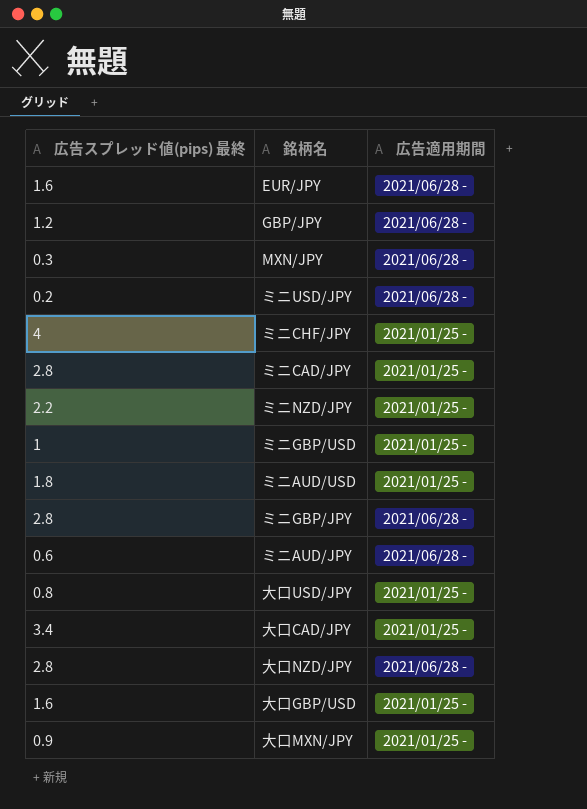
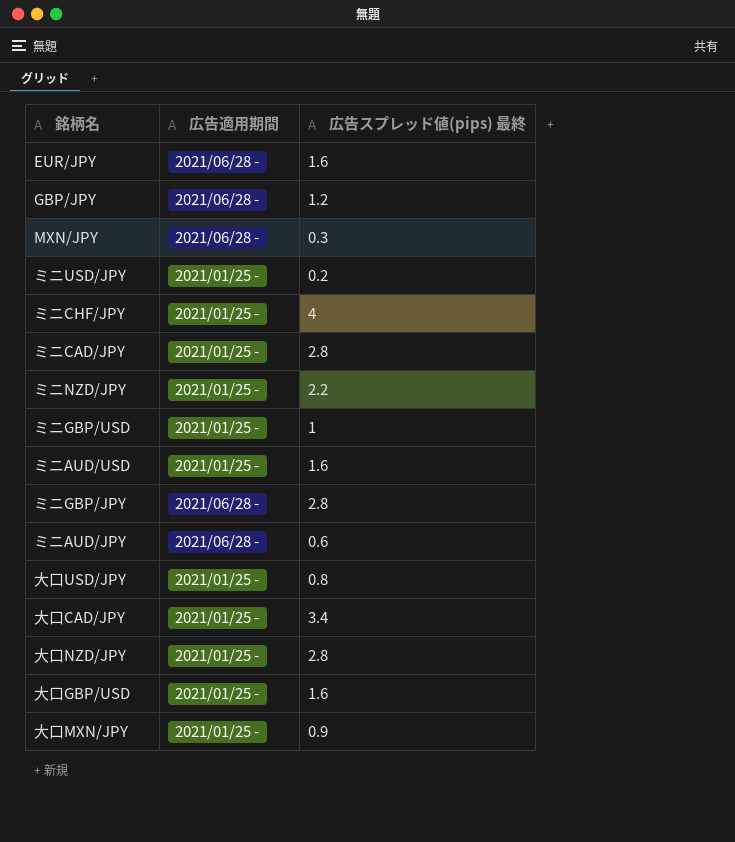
column 広告スプレッド値(pips) 最終 | position: 1 -> 3
ミニUSD/JPY | 広告適用期間: 2021/06/28 - -> 2021/01/25 -
ミニAUD/USD | 広告スプレッド値(pips) 最終: 1.8 -> 1.6
大口NZD/JPY | 広告適用期間: 2021/06/28 - -> 2021/01/25 -

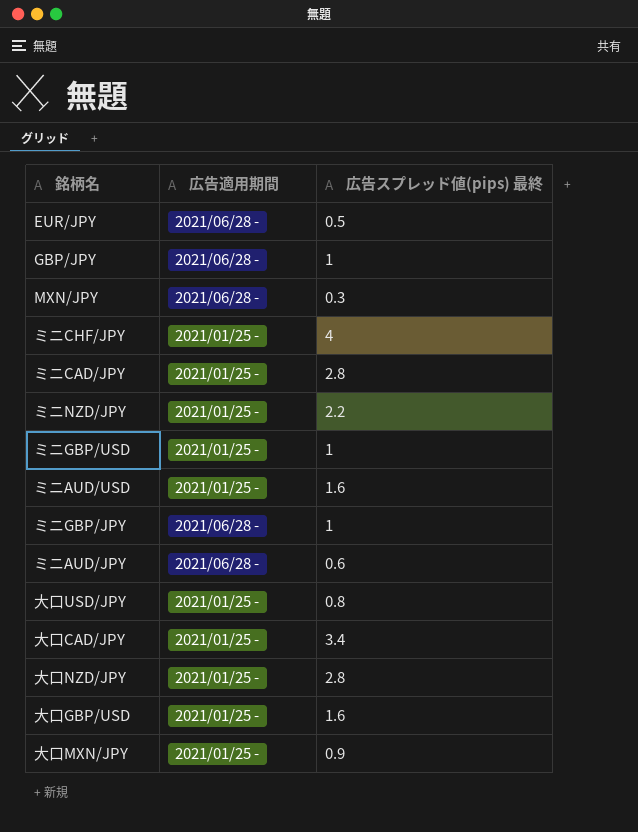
row ミニUSD/JPY: 2021/01/25 - | 0.2 -> none
EUR/JPY | 広告スプレッド値(pips) 最終: 1.6 -> 0.5
GBP/JPY | 広告スプレッド値(pips) 最終: 1.2 -> 1
ミニGBP/JPY | 広告スプレッド値(pips) 最終: 2.8 -> 1

